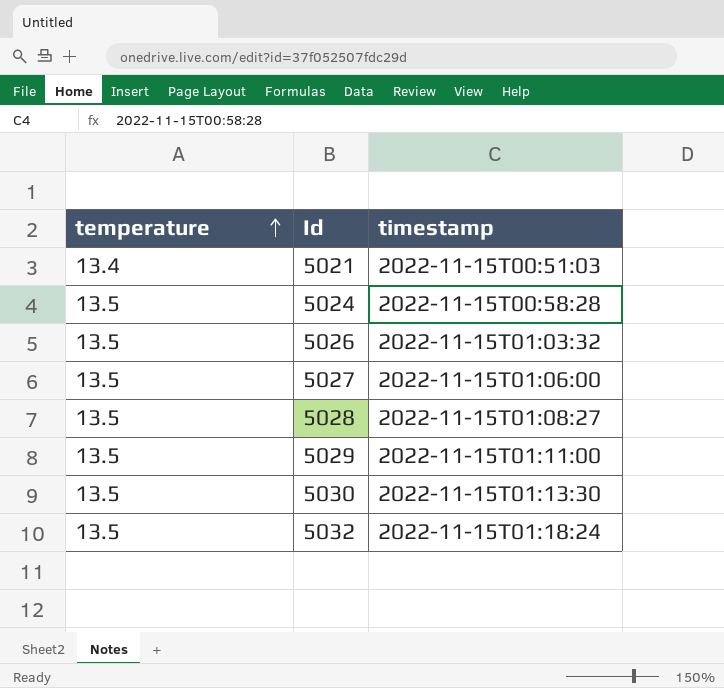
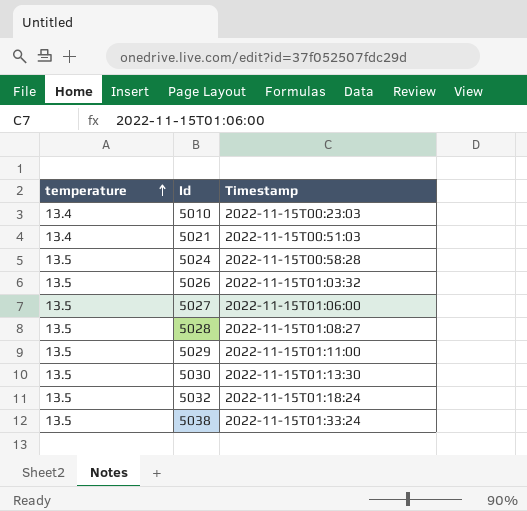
column name: timestamp -> Timestamp
row 5010: none -> 13.4 | 2022-11-15T00:23:03
row 5038: none -> 13.5 | 2022-11-15T01:33:24

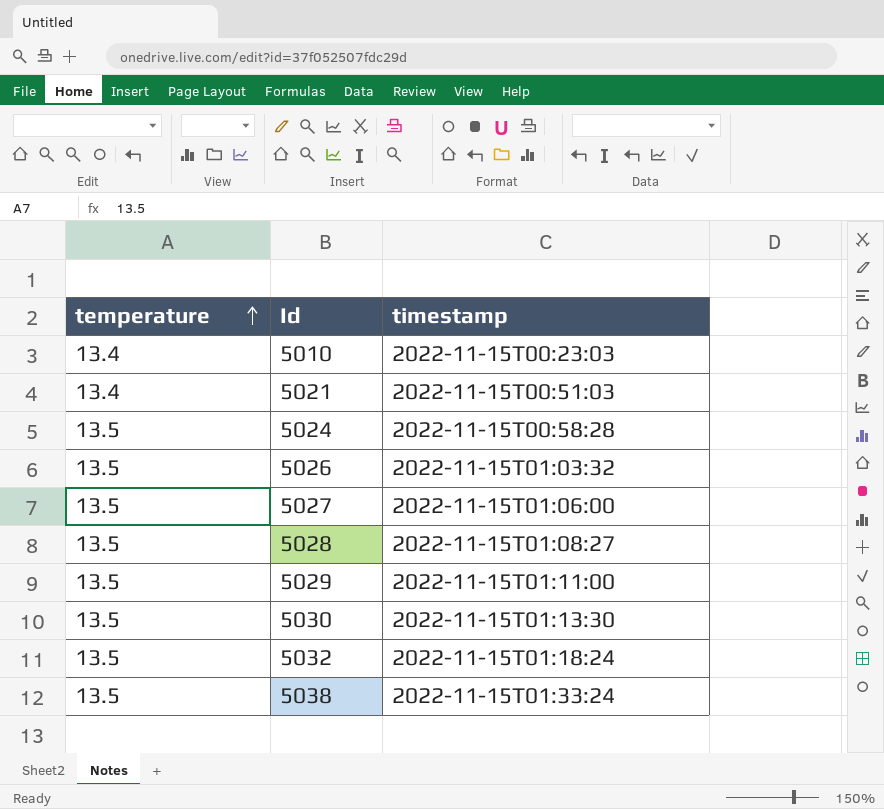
column name: Timestamp -> timestamp

